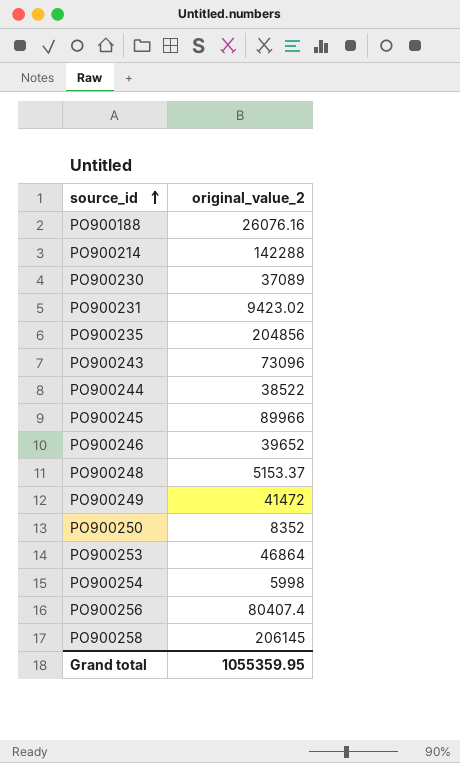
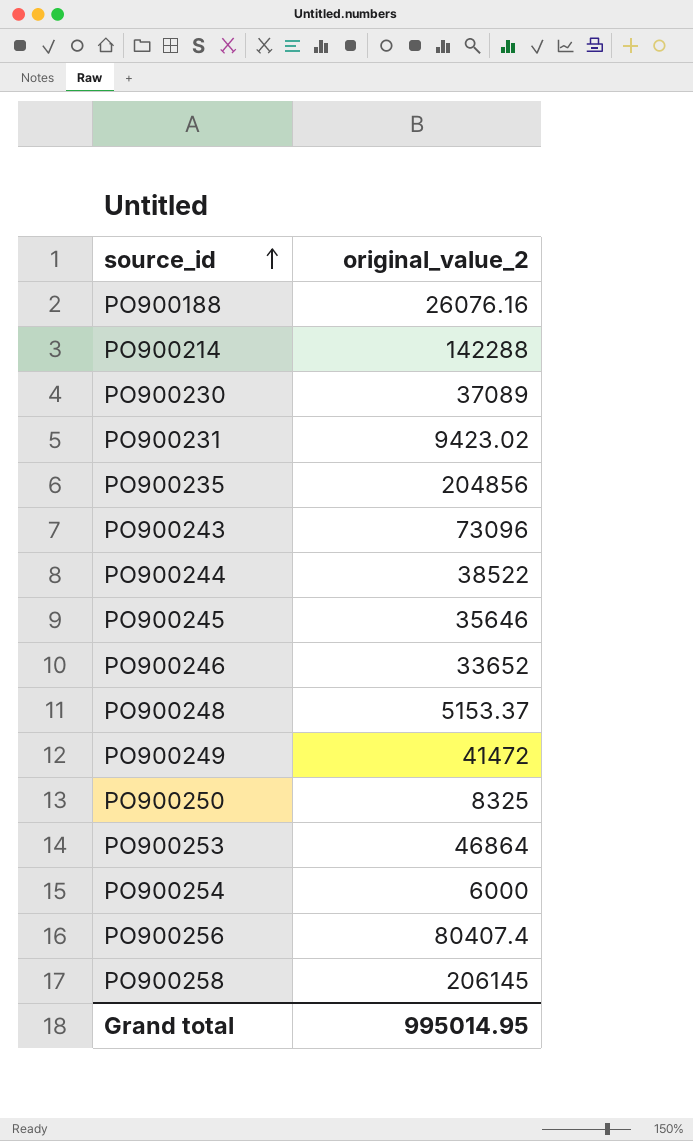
PO900245 | original_value_2: 89966 -> 35646
PO900246 | original_value_2: 39652 -> 33652
PO900250 | original_value_2: 8352 -> 8325
PO900254 | original_value_2: 5998 -> 6000
Grand total | original_value_2: 1055359.95 -> 995014.95

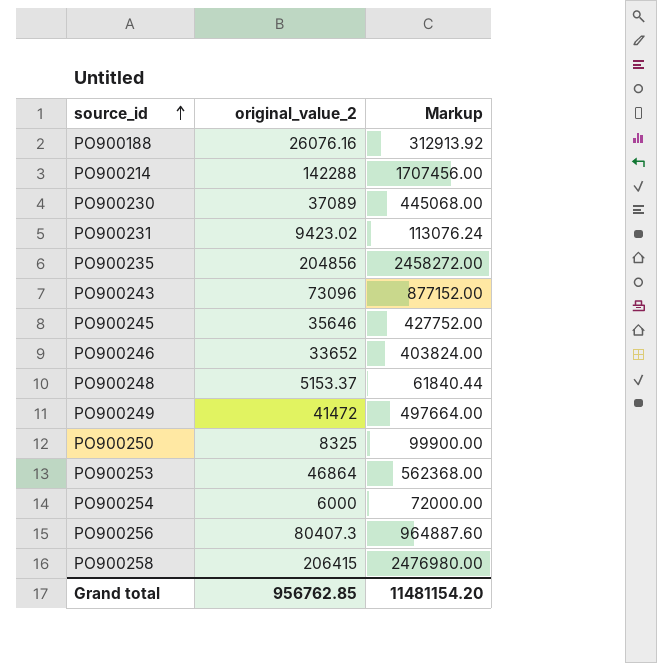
column Markup | formula: none -> [original_value_2] * 12
row PO900244: 38522 -> none
PO900256 | original_value_2: 80407.4 -> 80407.3
PO900258 | original_value_2: 206145 -> 206415
Grand total | original_value_2: 995014.95 -> 956762.85

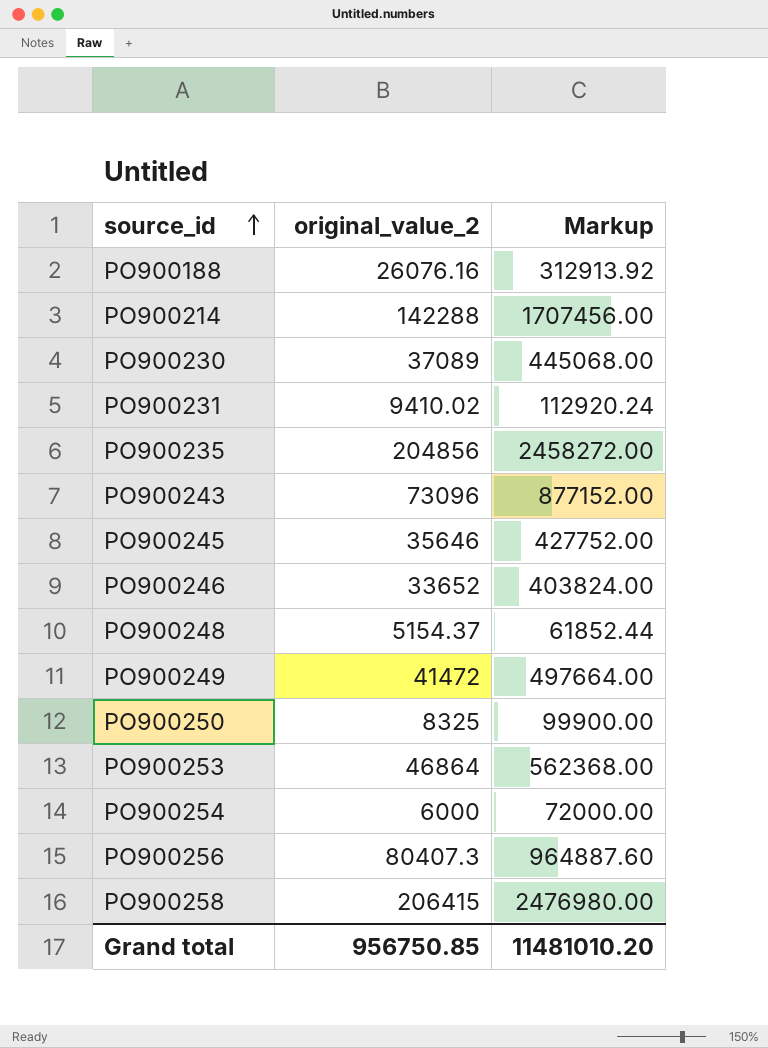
PO900231 | original_value_2: 9423.02 -> 9410.02
PO900231 | Markup: 113076.24 -> 112920.24
PO900248 | original_value_2: 5153.37 -> 5154.37
PO900248 | Markup: 61840.44 -> 61852.44
Grand total | original_value_2: 956762.85 -> 956750.85
Grand total | Markup: 11481154.20 -> 11481010.20

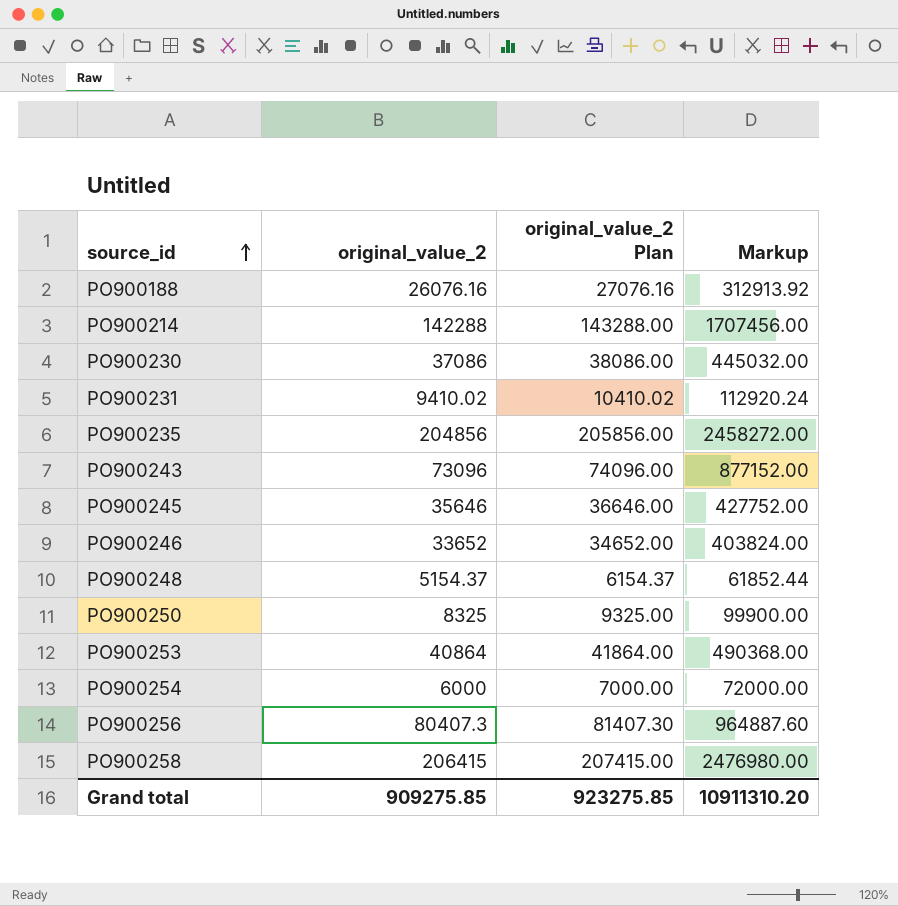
column original_value_2 Plan | formula: none -> [original_value_2] + 1000
row PO900249: 41472 | 497664.00 -> none
PO900230 | original_value_2: 37089 -> 37086
PO900230 | Markup: 445068.00 -> 445032.00
PO900253 | original_value_2: 46864 -> 40864
PO900253 | Markup: 562368.00 -> 490368.00
Grand total | original_value_2: 956750.85 -> 909275.85
Grand total | Markup: 11481010.20 -> 10911310.20

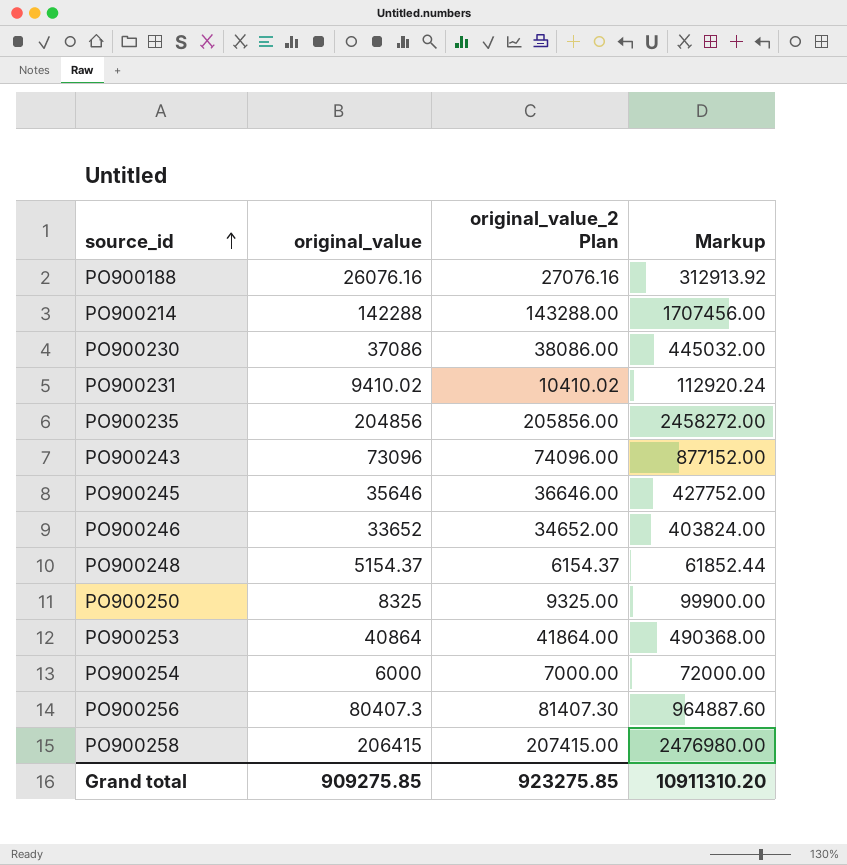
column name: original_value_2 -> original_value

